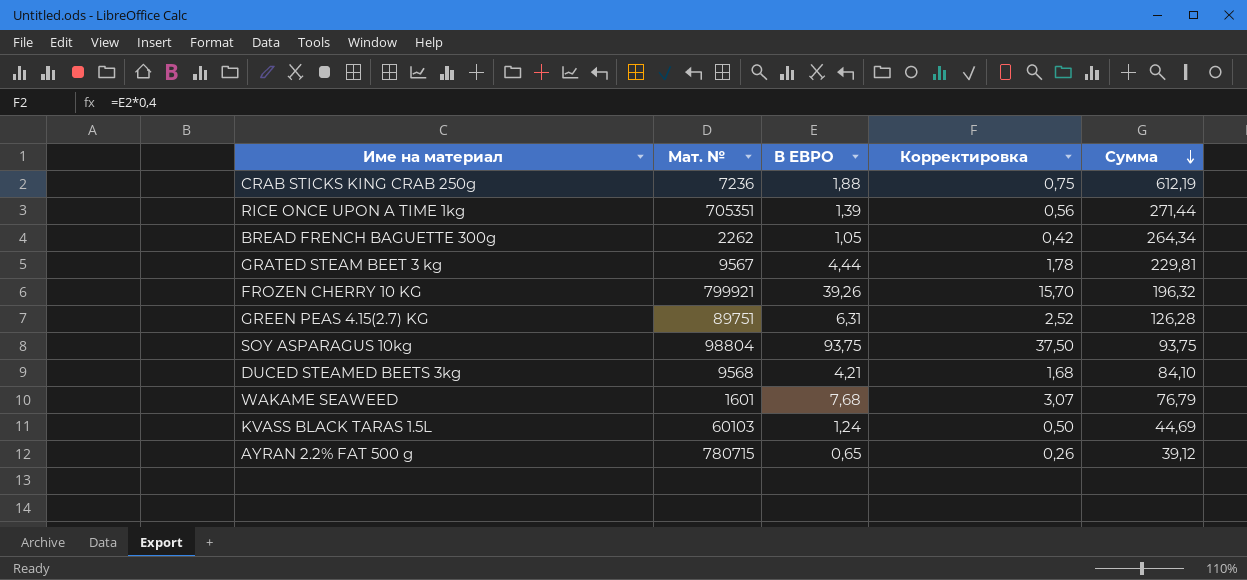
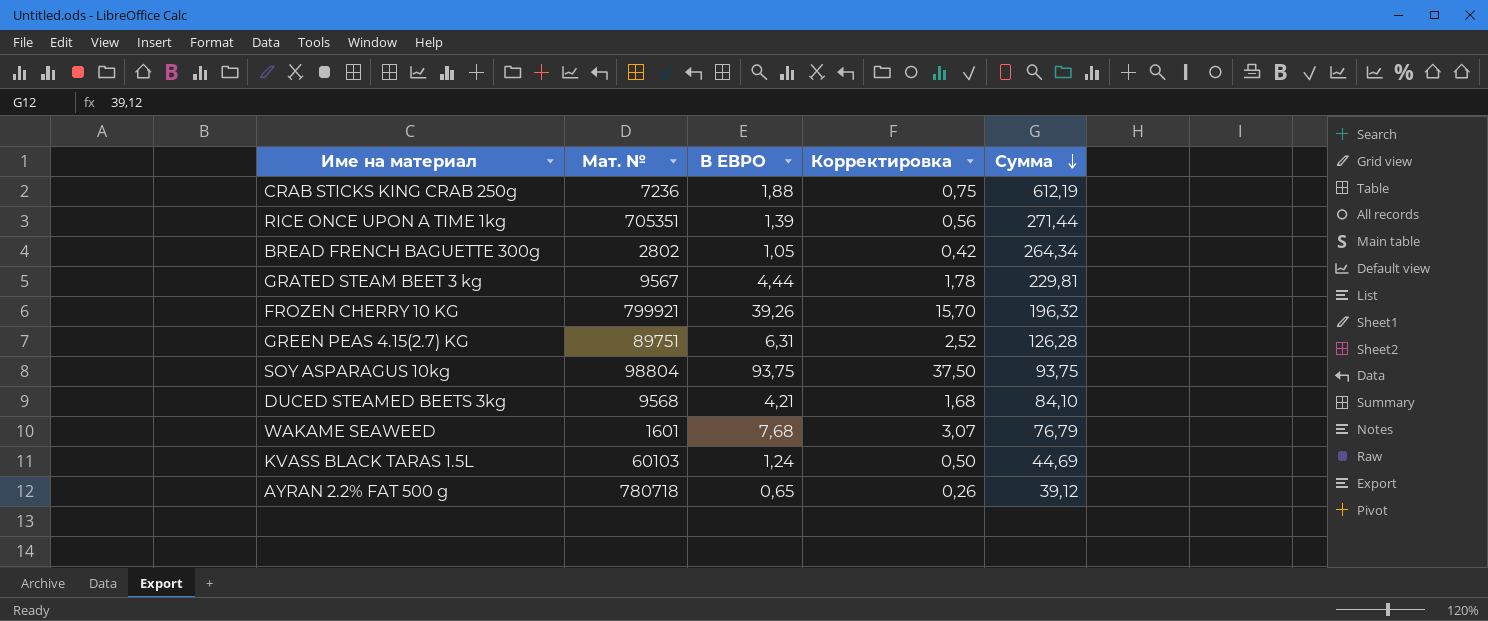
BREAD FRENCH BAGUETTE 300g | Мат. №: 2262 -> 2802
AYRAN 2.2% FAT 500 g | Мат. №: 780715 -> 780718

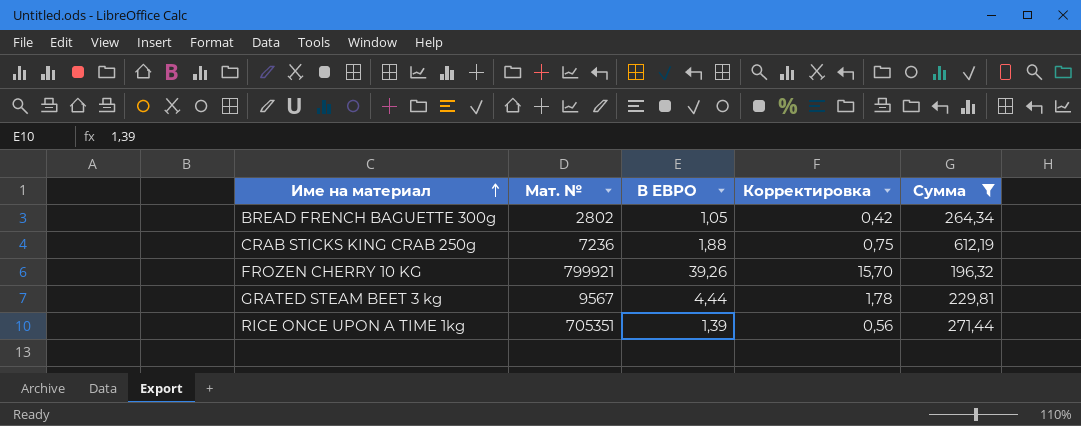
filter: none -> Сумма >= 196,32
row order: Сумма descending -> Име на материал ascending

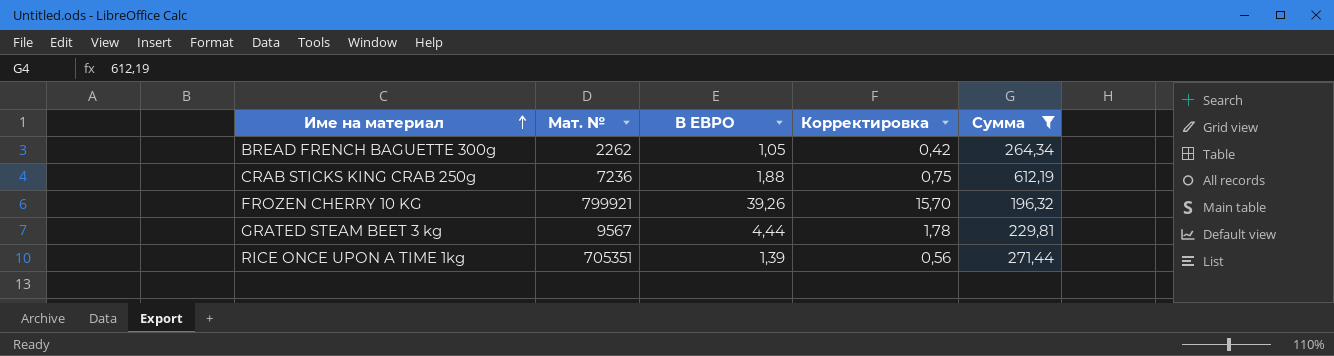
BREAD FRENCH BAGUETTE 300g | Мат. №: 2802 -> 2262

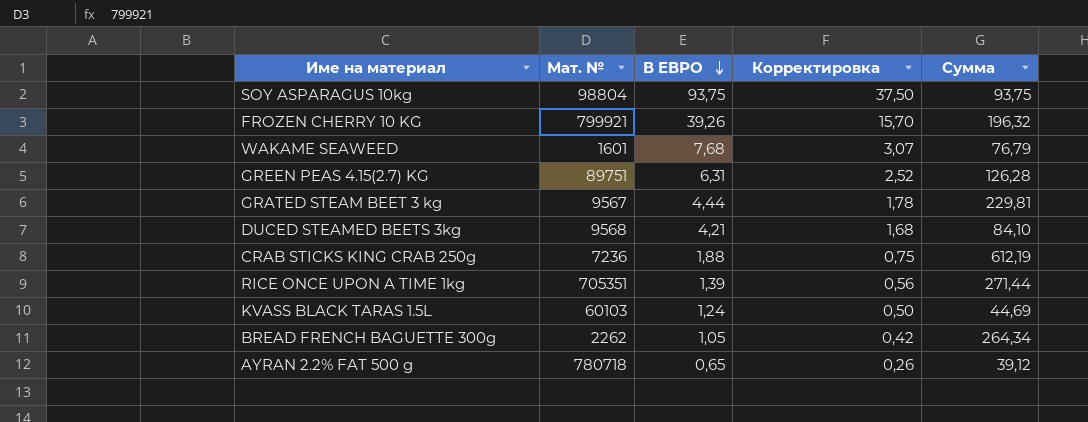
filter: Сумма >= 196,32 -> none
row order: Име на материал ascending -> В ЕВРО descending

